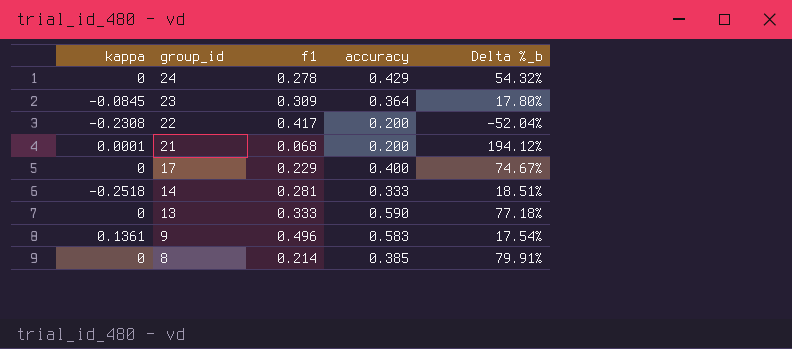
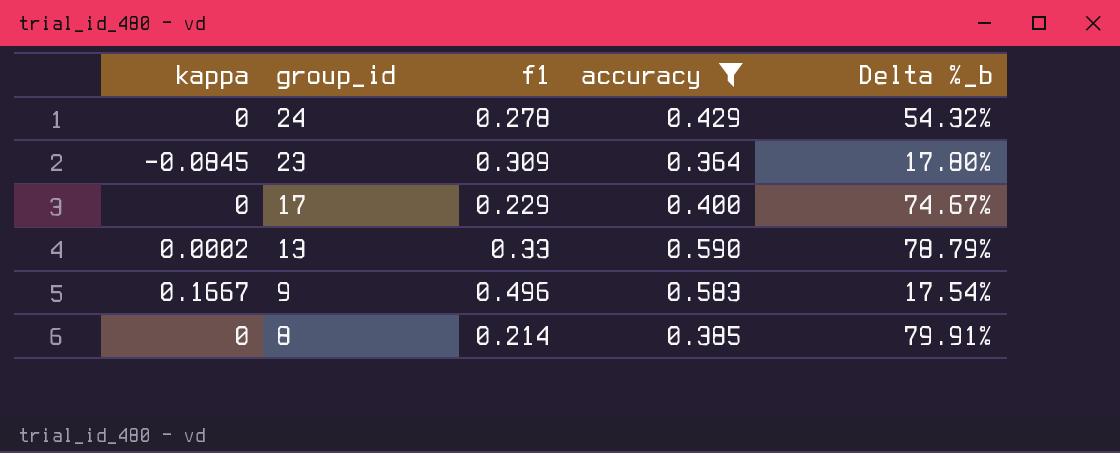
filter: none -> accuracy >= 0.364
13 | kappa: 0 -> 0.0002
13 | f1: 0.333 -> 0.33
13 | Delta %_b: 77.18% -> 78.79%
9 | kappa: 0.1361 -> 0.1667

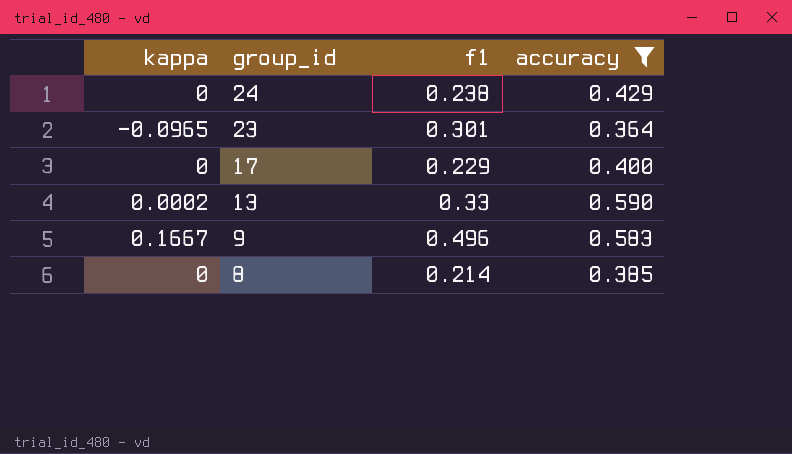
column Delta %_b | formula: ([accuracy] - [f1]) / [f1] -> none
24 | f1: 0.278 -> 0.238
23 | kappa: -0.0845 -> -0.0965
23 | f1: 0.309 -> 0.301

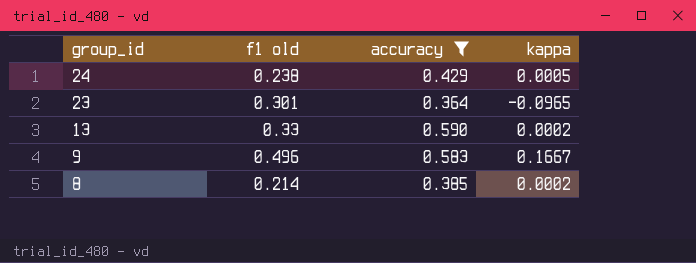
column name: f1 -> f1 old
column kappa | position: 1 -> 4
row 17: 0 | 0.229 | 0.400 -> none
24 | kappa: 0 -> 0.0005
8 | kappa: 0 -> 0.0002

